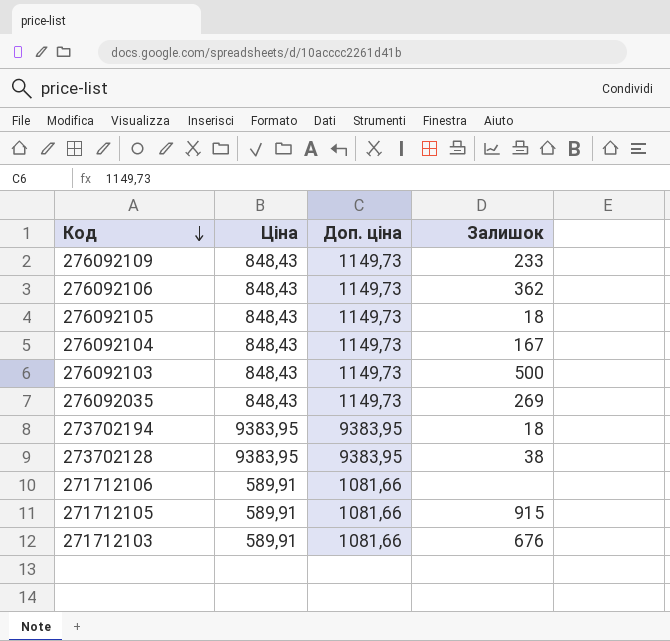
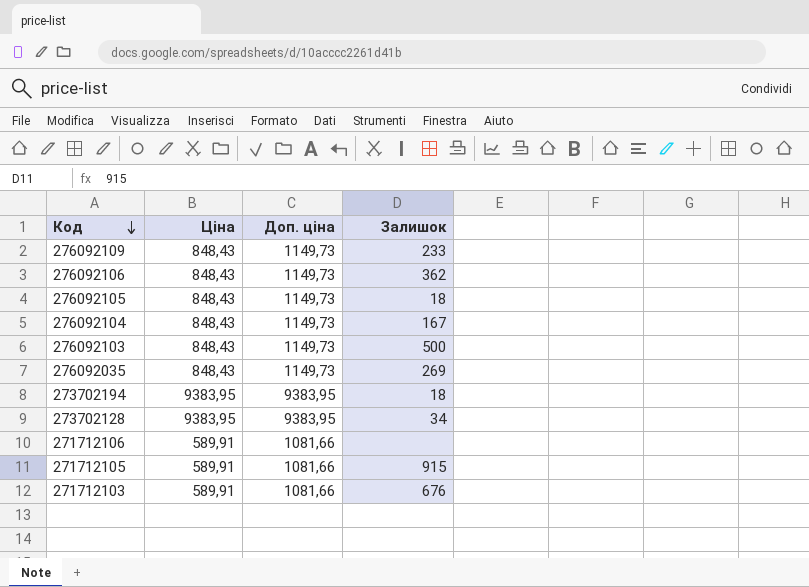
273702128 | Залишок: 38 -> 34

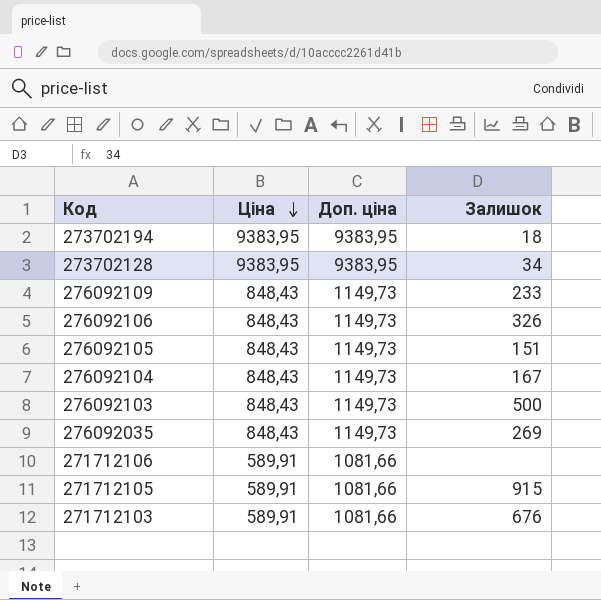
row order: Код descending -> Ціна descending
276092106 | Залишок: 362 -> 326
276092105 | Залишок: 18 -> 151

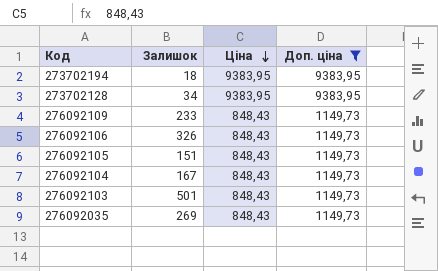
filter: none -> Доп. ціна != 1081,66
column Залишок | position: 4 -> 2
276092103 | Залишок: 500 -> 501

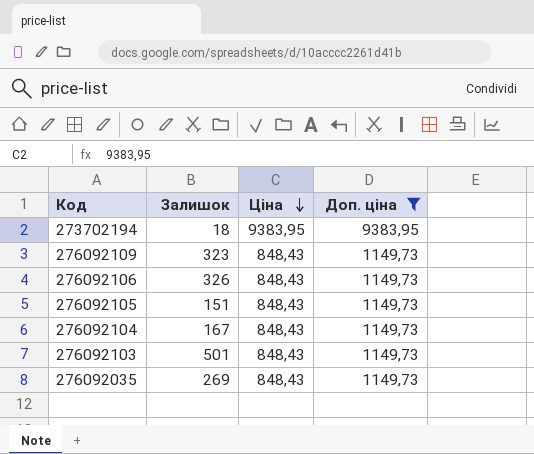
row 273702128: 34 | 9383,95 | 9383,95 -> none
276092109 | Залишок: 233 -> 323

